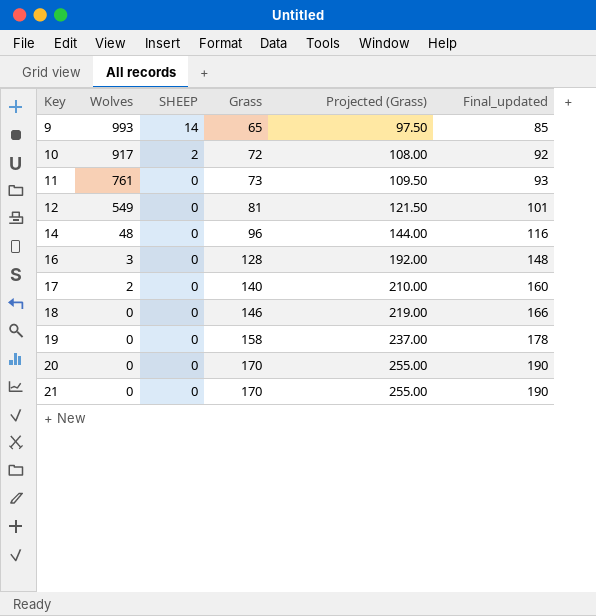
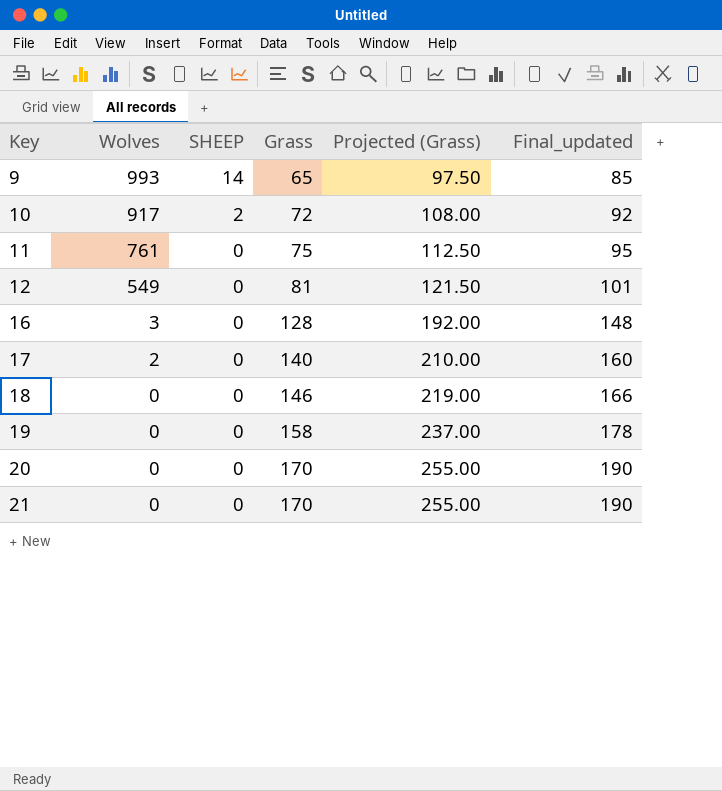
row 14: 48 | 0 | 96 | 144.00 | 116 -> none
11 | Grass: 73 -> 75
11 | Projected (Grass): 109.50 -> 112.50
11 | Final_updated: 93 -> 95

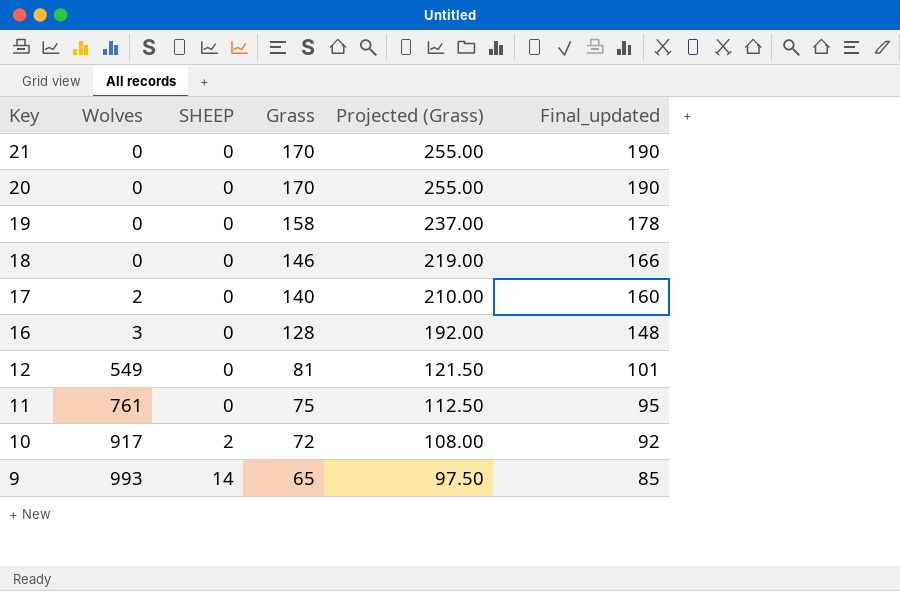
row order: Key ascending -> Key descending

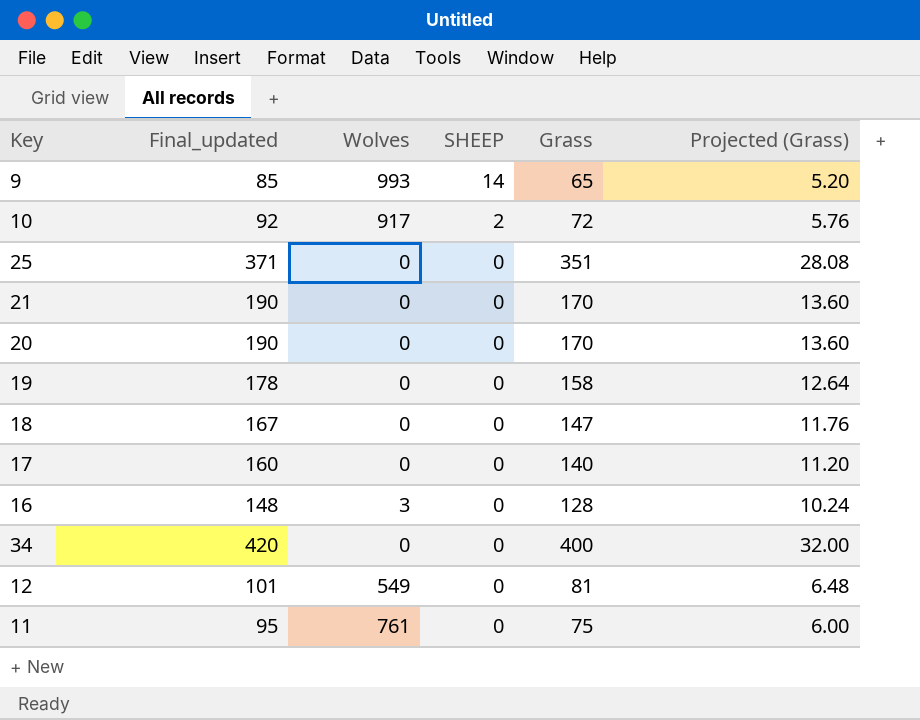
row order: Key descending -> SHEEP descending
column Final_updated | position: 6 -> 2
column Projected (Grass) | formula: [Grass] * 1.5 -> [Grass] * 0.08
row 25: none -> 371 | 0 | 0 | 351 | 28.08
18 | Final_updated: 166 -> 167
18 | Grass: 146 -> 147
17 | Wolves: 2 -> 0
row 34: none -> 420 | 0 | 0 | 400 | 32.00

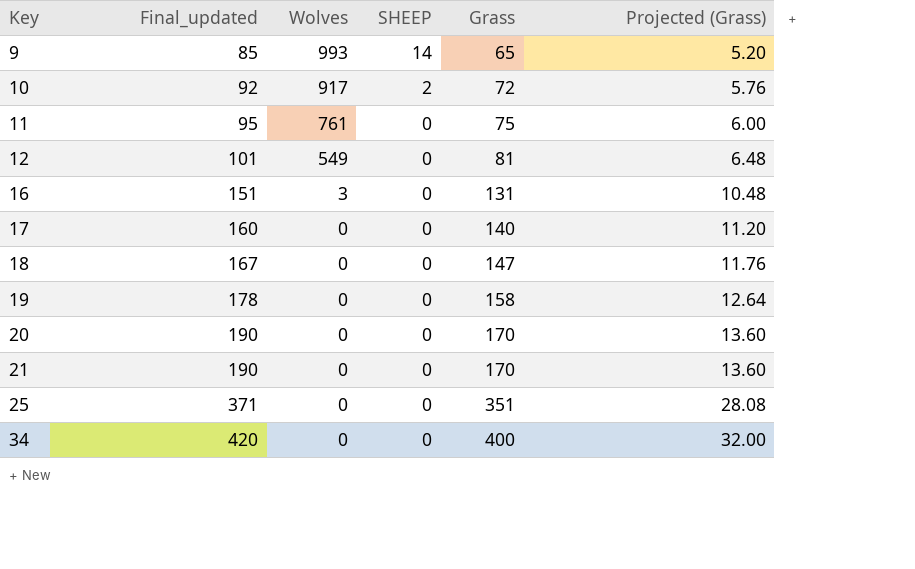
row order: SHEEP descending -> Key ascending
16 | Final_updated: 148 -> 151
16 | Grass: 128 -> 131
16 | Projected (Grass): 10.24 -> 10.48

